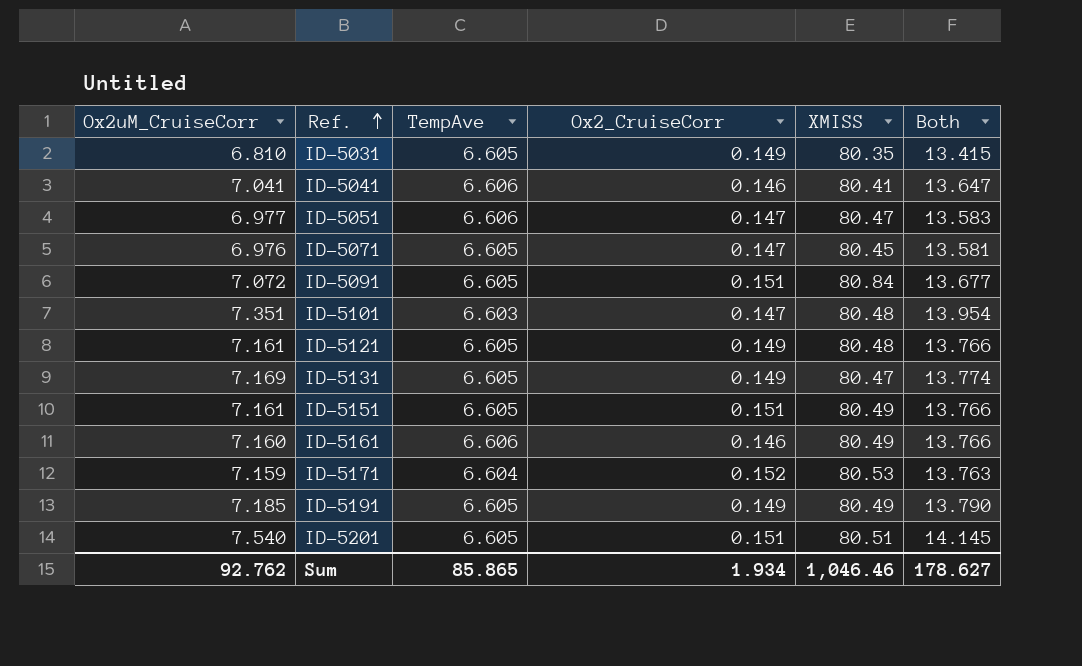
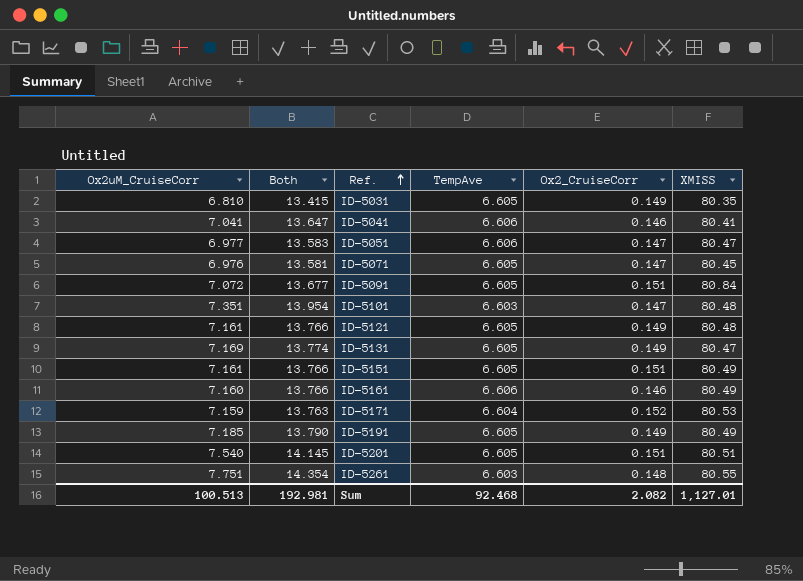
column Both | position: 6 -> 2
row ID-5261: none -> 7.751 | 14.354 | 6.603 | 0.148 | 80.55
Sum | Ox2uM_CruiseCorr: 92.762 -> 100.513
Sum | Both: 178.627 -> 192.981
Sum | TempAve: 85.865 -> 92.468
Sum | Ox2_CruiseCorr: 1.934 -> 2.082
Sum | XMISS: 1,046.46 -> 1,127.01

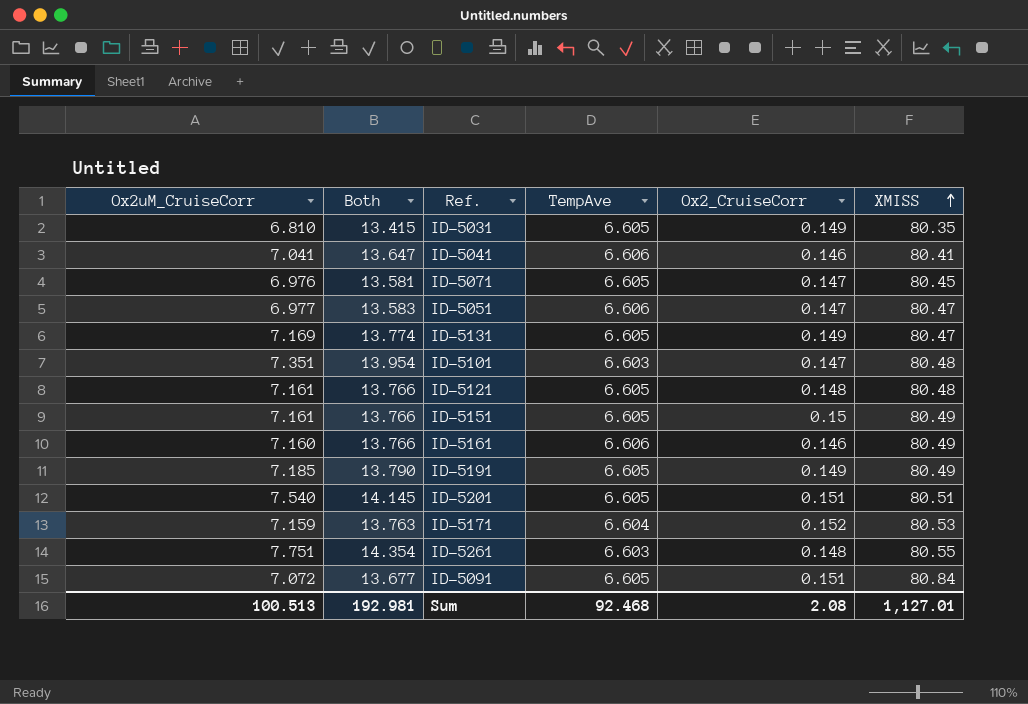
row order: Ref. ascending -> XMISS ascending
ID-5121 | Ox2_CruiseCorr: 0.149 -> 0.148
ID-5151 | Ox2_CruiseCorr: 0.151 -> 0.15
Sum | Ox2_CruiseCorr: 2.082 -> 2.08

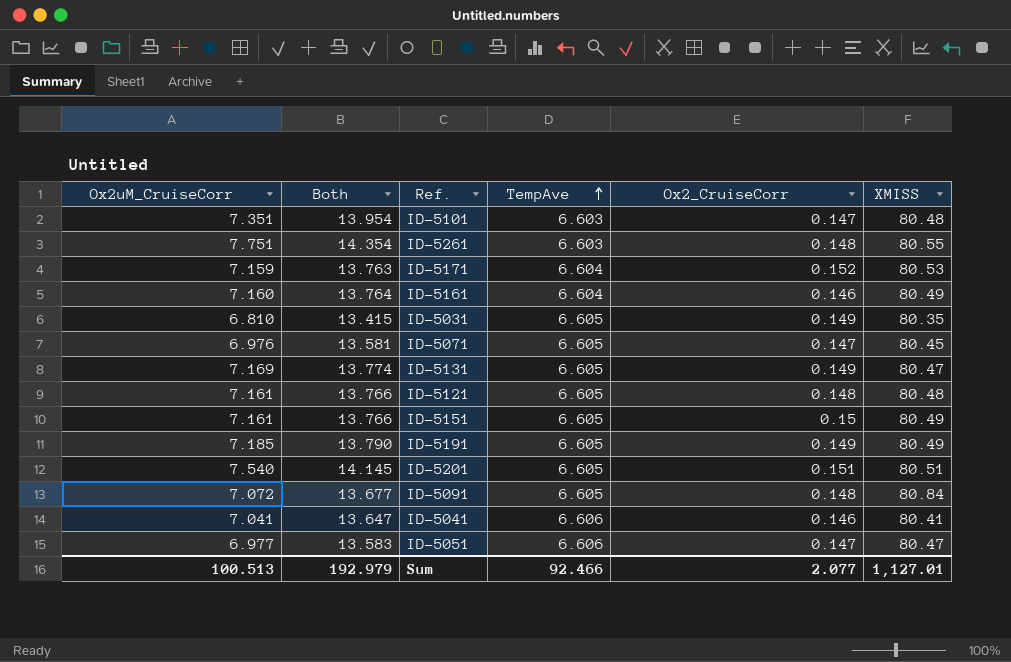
row order: XMISS ascending -> TempAve ascending
ID-5161 | Both: 13.766 -> 13.764
ID-5161 | TempAve: 6.606 -> 6.604
ID-5091 | Ox2_CruiseCorr: 0.151 -> 0.148
Sum | Both: 192.981 -> 192.979
Sum | TempAve: 92.468 -> 92.466
Sum | Ox2_CruiseCorr: 2.08 -> 2.077

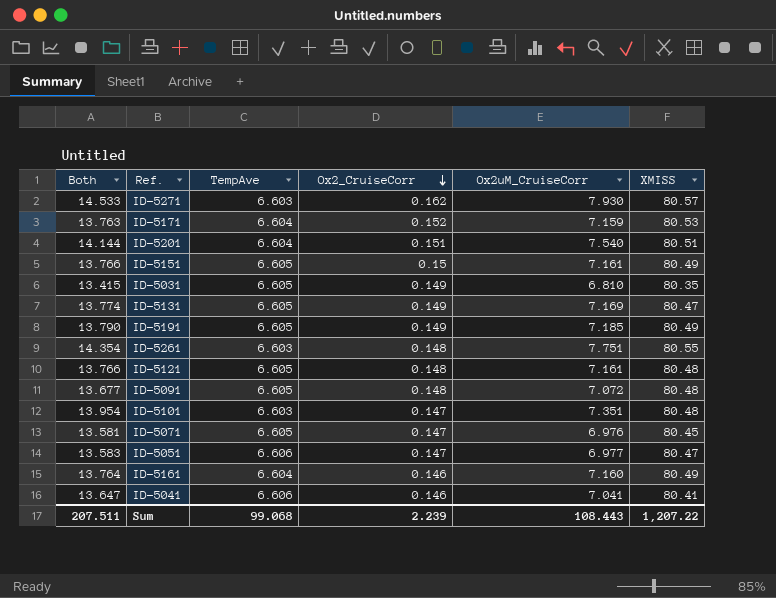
row order: TempAve ascending -> Ox2_CruiseCorr descending
column Ox2uM_CruiseCorr | position: 1 -> 5
row ID-5271: none -> 14.533 | 6.603 | 0.162 | 7.930 | 80.57
ID-5201 | Both: 14.145 -> 14.144
ID-5201 | TempAve: 6.605 -> 6.604
ID-5091 | XMISS: 80.84 -> 80.48
Sum | Both: 192.979 -> 207.511
Sum | TempAve: 92.466 -> 99.068
Sum | Ox2_CruiseCorr: 2.077 -> 2.239
Sum | Ox2uM_CruiseCorr: 100.513 -> 108.443
Sum | XMISS: 1,127.01 -> 1,207.22

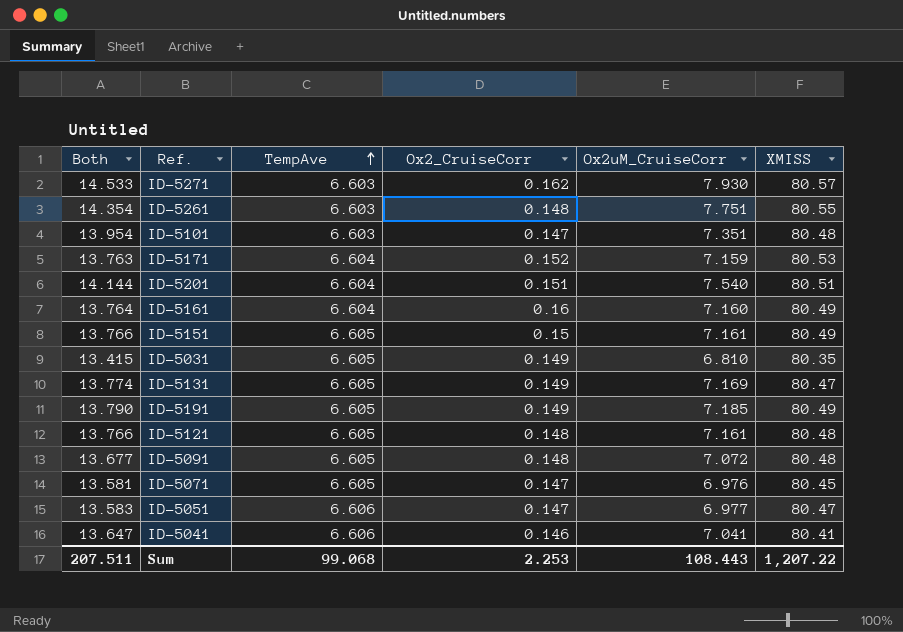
row order: Ox2_CruiseCorr descending -> TempAve ascending
ID-5161 | Ox2_CruiseCorr: 0.146 -> 0.16
Sum | Ox2_CruiseCorr: 2.239 -> 2.253

